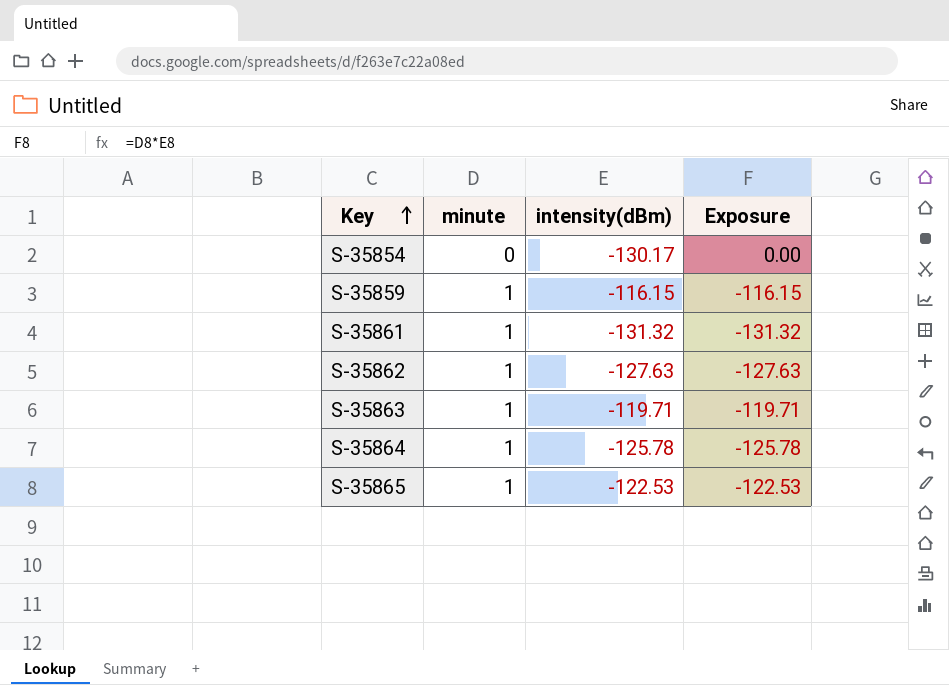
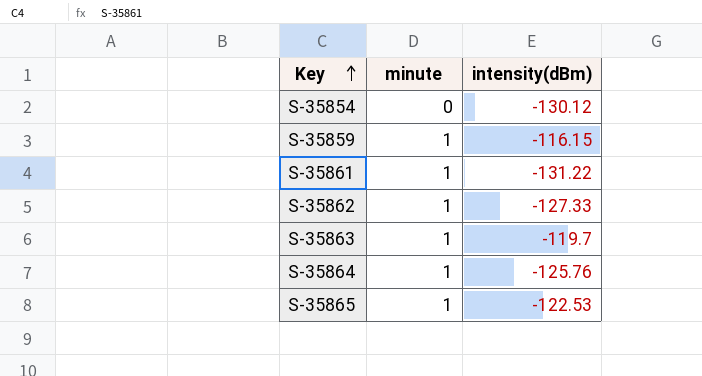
column Exposure | formula: [minute] * [intensity(dBm)] -> none
S-35854 | intensity(dBm): -130.17 -> -130.12
S-35861 | intensity(dBm): -131.32 -> -131.22
S-35862 | intensity(dBm): -127.63 -> -127.33
S-35863 | intensity(dBm): -119.71 -> -119.7
S-35864 | intensity(dBm): -125.78 -> -125.76

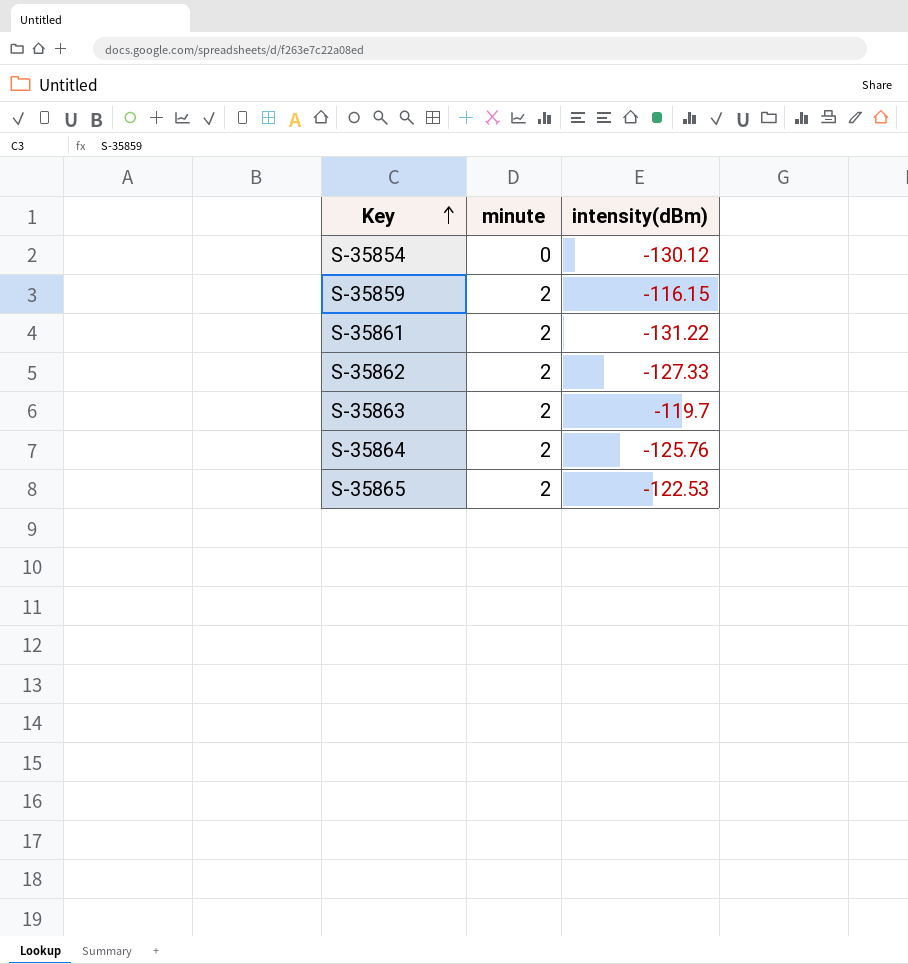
S-35859 | minute: 1 -> 2
S-35861 | minute: 1 -> 2
S-35862 | minute: 1 -> 2
S-35863 | minute: 1 -> 2
S-35864 | minute: 1 -> 2
S-35865 | minute: 1 -> 2

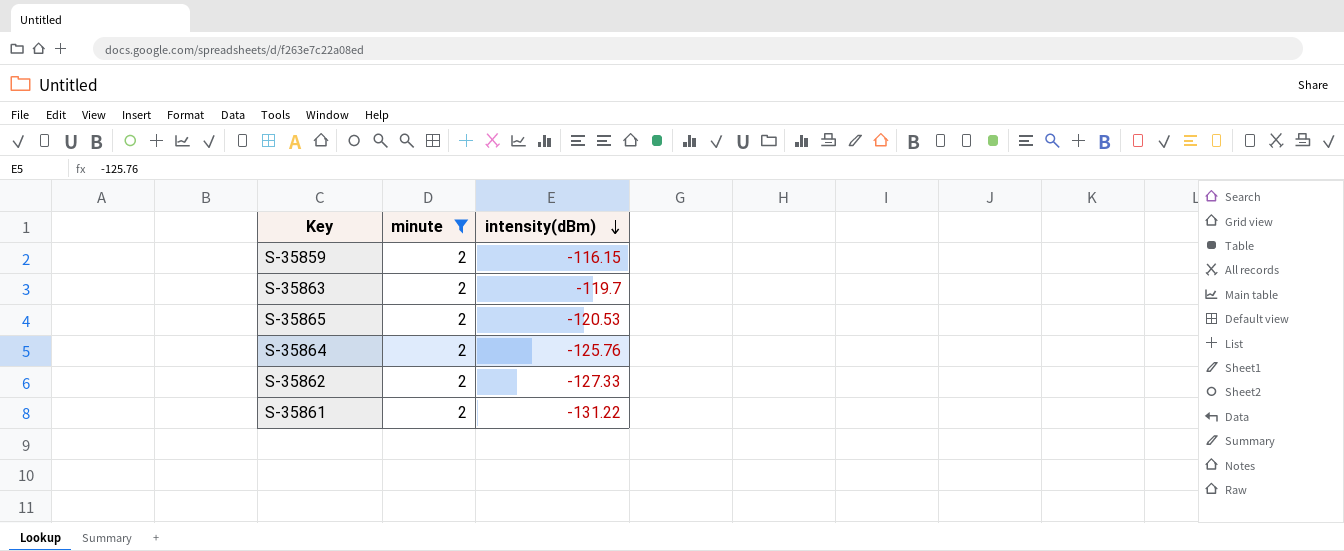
filter: none -> minute = 2
row order: Key ascending -> intensity(dBm) descending
S-35865 | intensity(dBm): -122.53 -> -120.53

